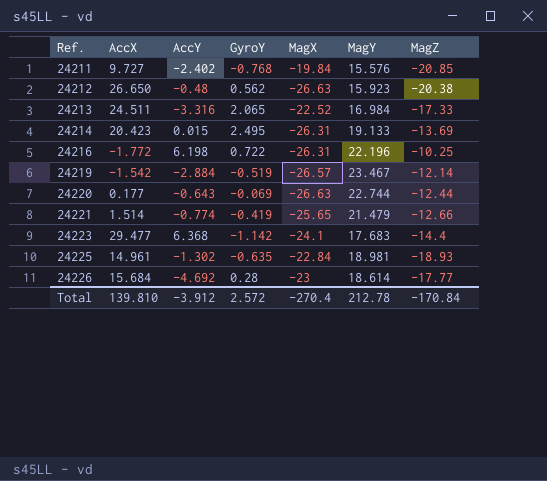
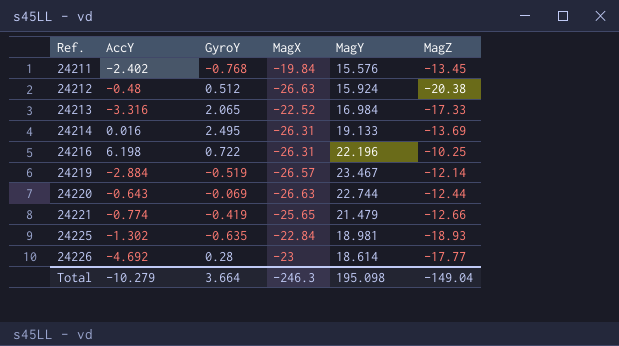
column AccX | position: 2 -> none
row 24223: 29.477 | 6.368 | -1.142 | -24.1 | 17.683 | -14.4 -> none
24211 | MagZ: -20.85 -> -13.45
24212 | GyroY: 0.562 -> 0.512
24212 | MagY: 15.923 -> 15.924
24214 | AccY: 0.015 -> 0.016
Total | AccY: -3.912 -> -10.279
Total | GyroY: 2.572 -> 3.664
Total | MagX: -270.4 -> -246.3
Total | MagY: 212.78 -> 195.098
Total | MagZ: -170.84 -> -149.04

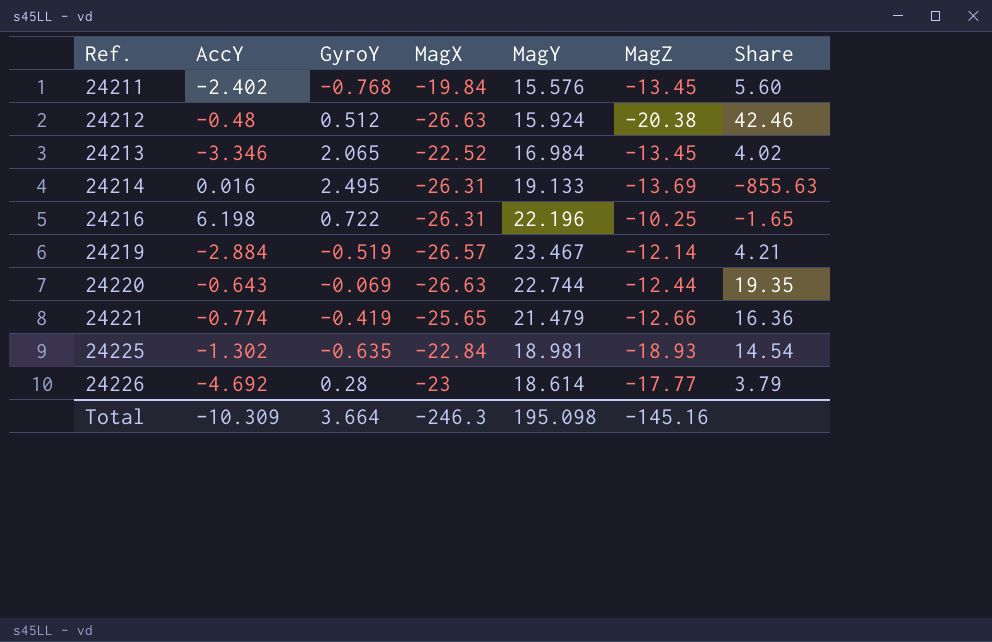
column Share | formula: none -> [MagZ] / [AccY]
24213 | AccY: -3.316 -> -3.346
24213 | MagZ: -17.33 -> -13.45
Total | AccY: -10.279 -> -10.309
Total | MagZ: -149.04 -> -145.16

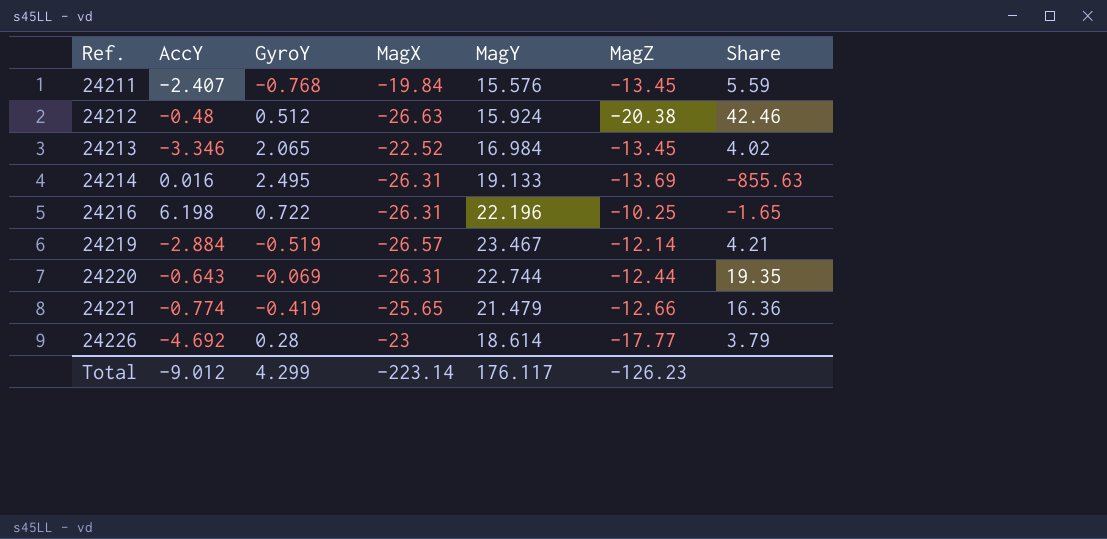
row 24225: -1.302 | -0.635 | -22.84 | 18.981 | -18.93 | 14.54 -> none
24211 | AccY: -2.402 -> -2.407
24211 | Share: 5.60 -> 5.59
24220 | MagX: -26.63 -> -26.31
Total | AccY: -10.309 -> -9.012
Total | GyroY: 3.664 -> 4.299
Total | MagX: -246.3 -> -223.14
Total | MagY: 195.098 -> 176.117
Total | MagZ: -145.16 -> -126.23

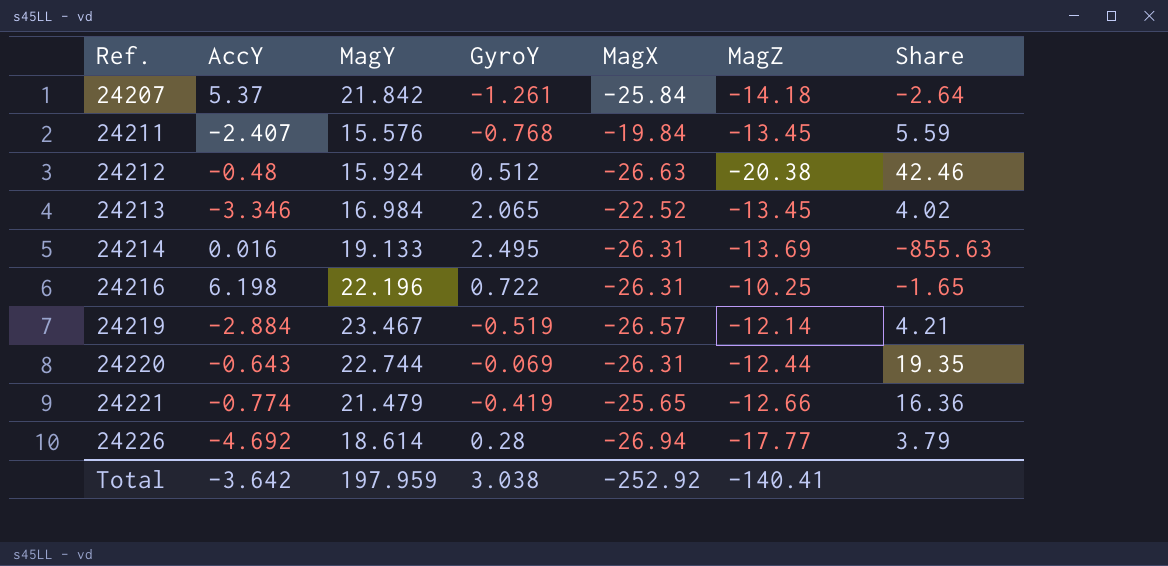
column MagY | position: 5 -> 3
row 24207: none -> 5.37 | 21.842 | -1.261 | -25.84 | -14.18 | -2.64
24226 | MagX: -23 -> -26.94
Total | AccY: -9.012 -> -3.642
Total | MagY: 176.117 -> 197.959
Total | GyroY: 4.299 -> 3.038
Total | MagX: -223.14 -> -252.92
Total | MagZ: -126.23 -> -140.41

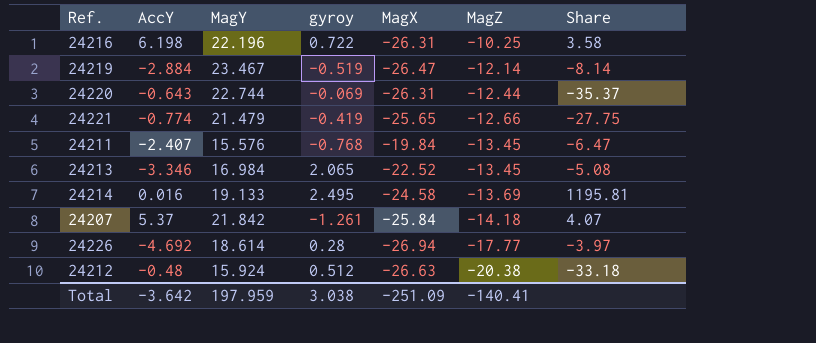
row order: Ref. ascending -> MagZ descending
column name: GyroY -> gyroy
column Share | formula: [MagZ] / [AccY] -> [MagY] / [AccY]
24219 | MagX: -26.57 -> -26.47
24214 | MagX: -26.31 -> -24.58
Total | MagX: -252.92 -> -251.09

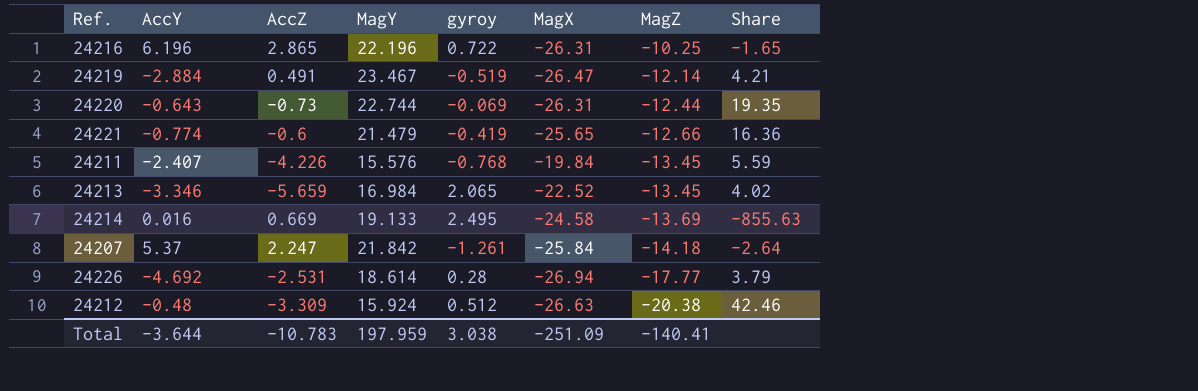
column AccZ | position: none -> 3
column Share | formula: [MagY] / [AccY] -> [MagZ] / [AccY]
24216 | AccY: 6.198 -> 6.196
Total | AccY: -3.642 -> -3.644

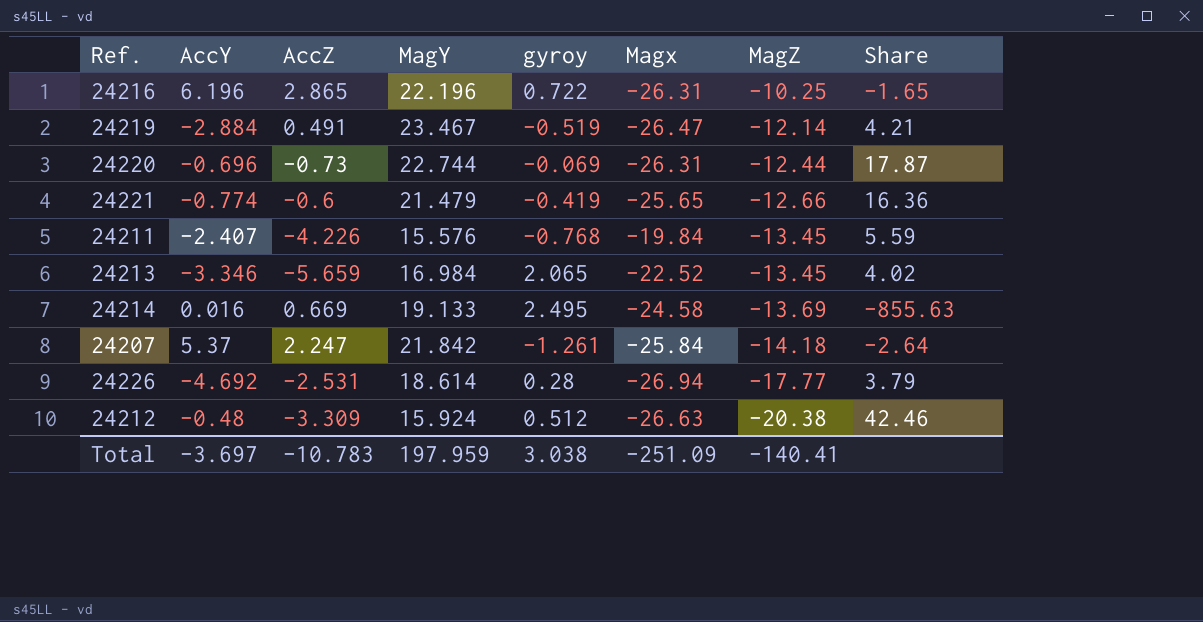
column name: MagX -> Magx
24220 | AccY: -0.643 -> -0.696
24220 | Share: 19.35 -> 17.87
Total | AccY: -3.644 -> -3.697

